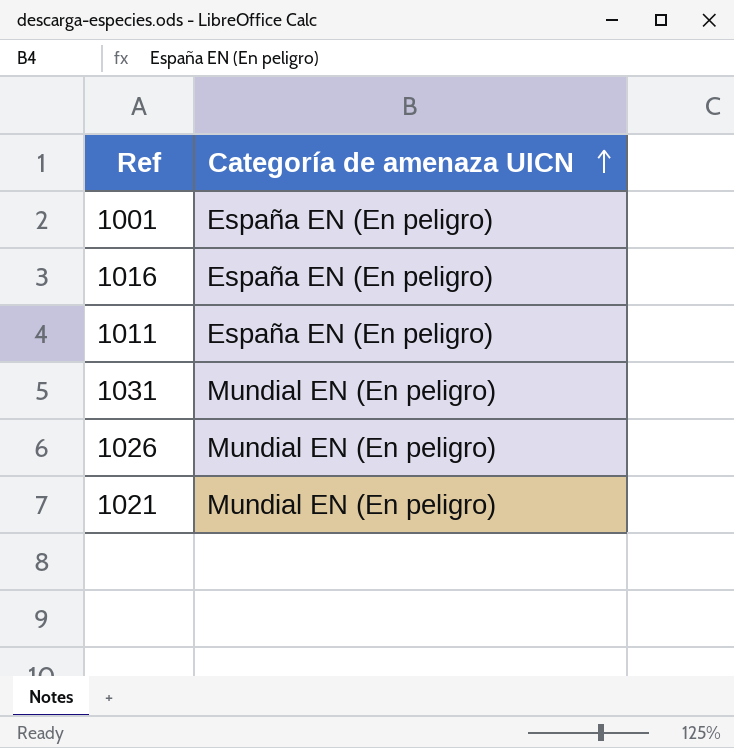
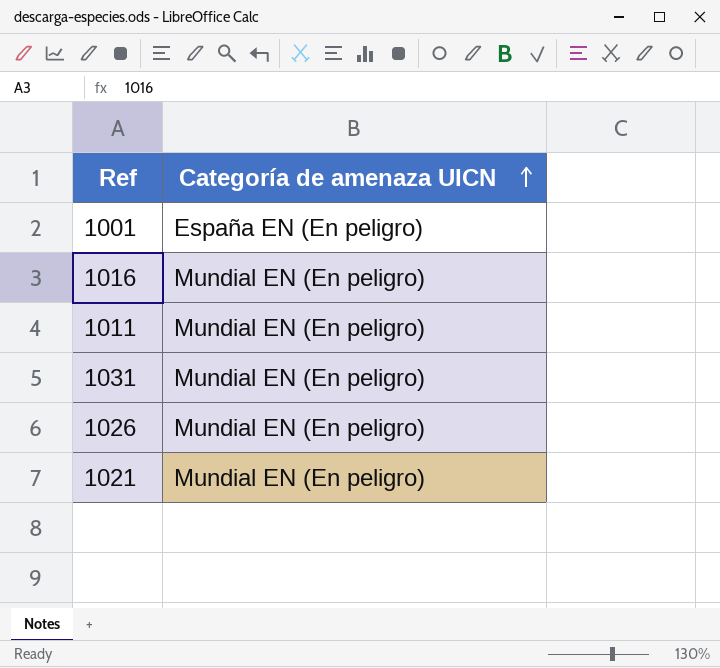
1016 | Categoría de amenaza UICN: España EN (En peligro) -> Mundial EN (En peligro)
1011 | Categoría de amenaza UICN: España EN (En peligro) -> Mundial EN (En peligro)

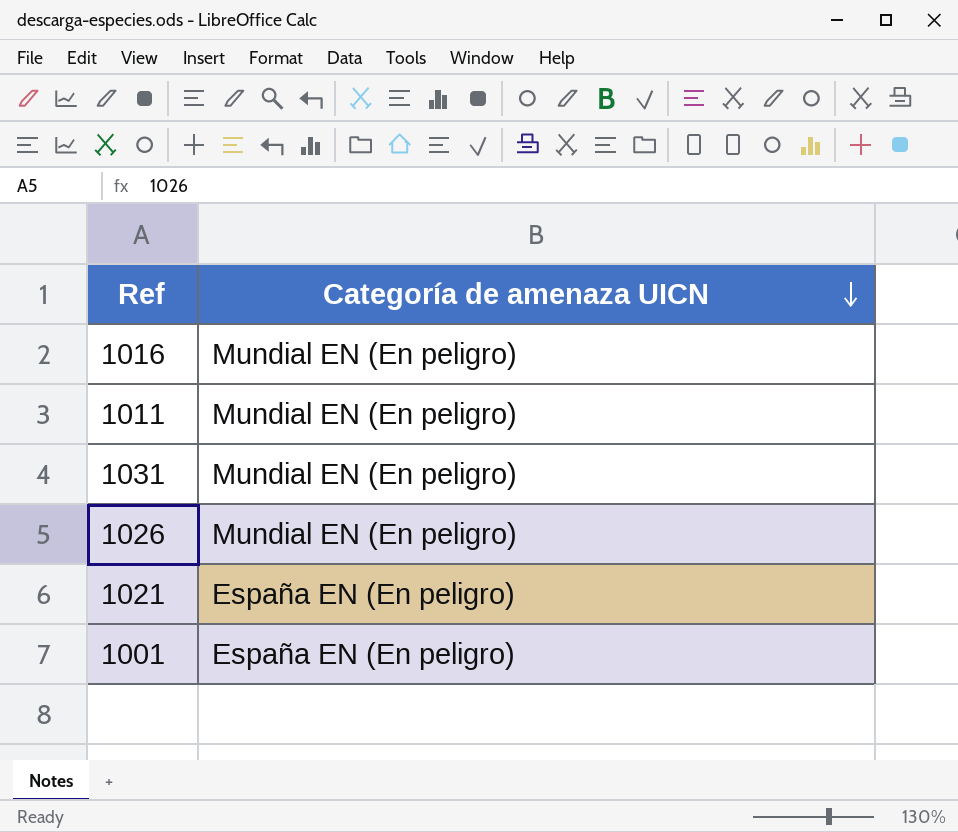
row order: Categoría de amenaza UICN ascending -> Categoría de amenaza UICN descending
1021 | Categoría de amenaza UICN: Mundial EN (En peligro) -> España EN (En peligro)

